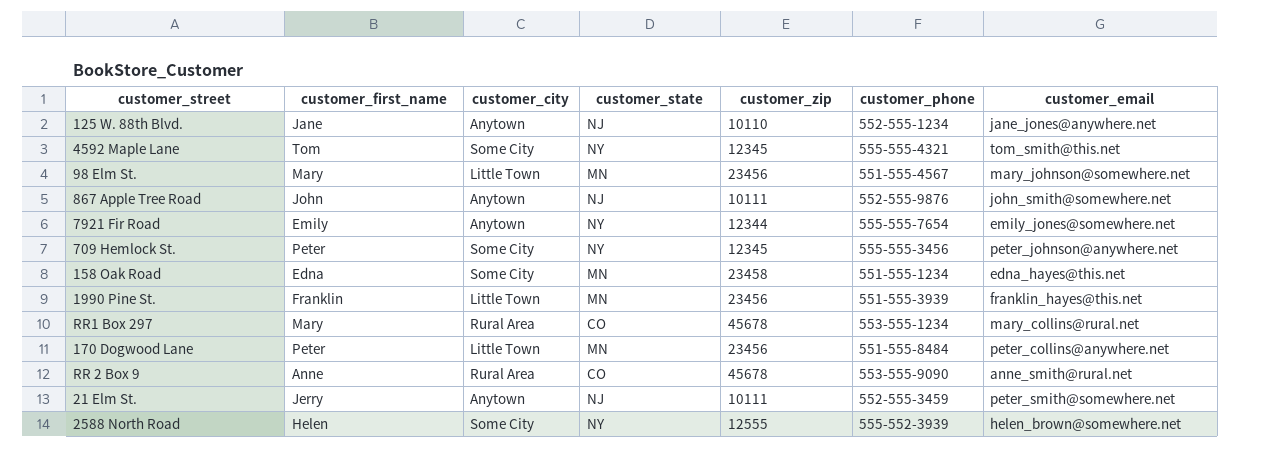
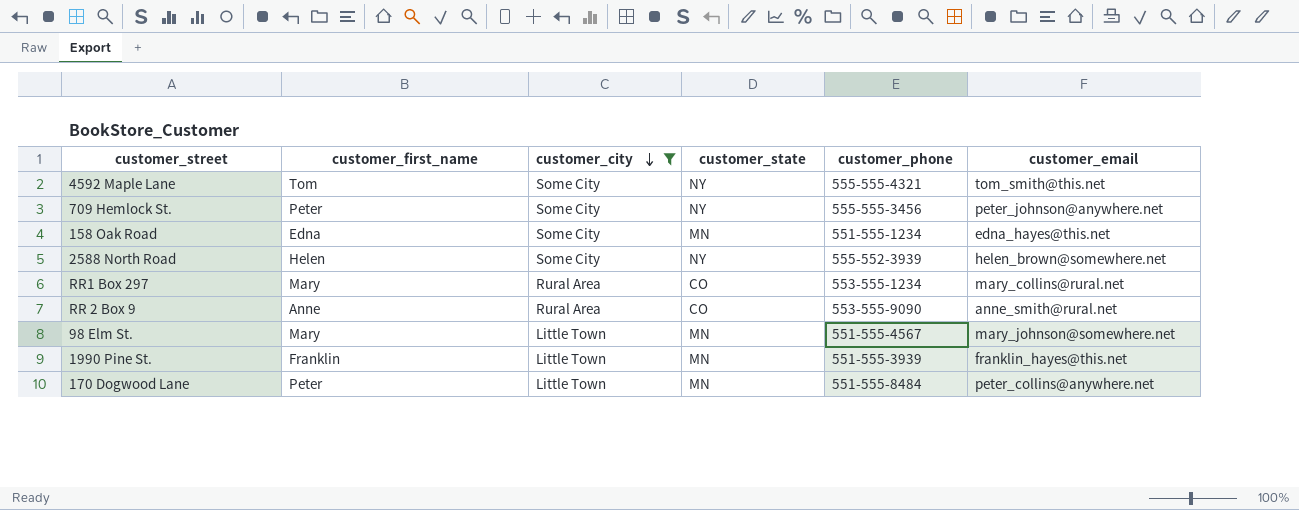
filter: none -> customer_city != Anytown
row order: none -> customer_city descending
column customer_zip | position: 5 -> none

